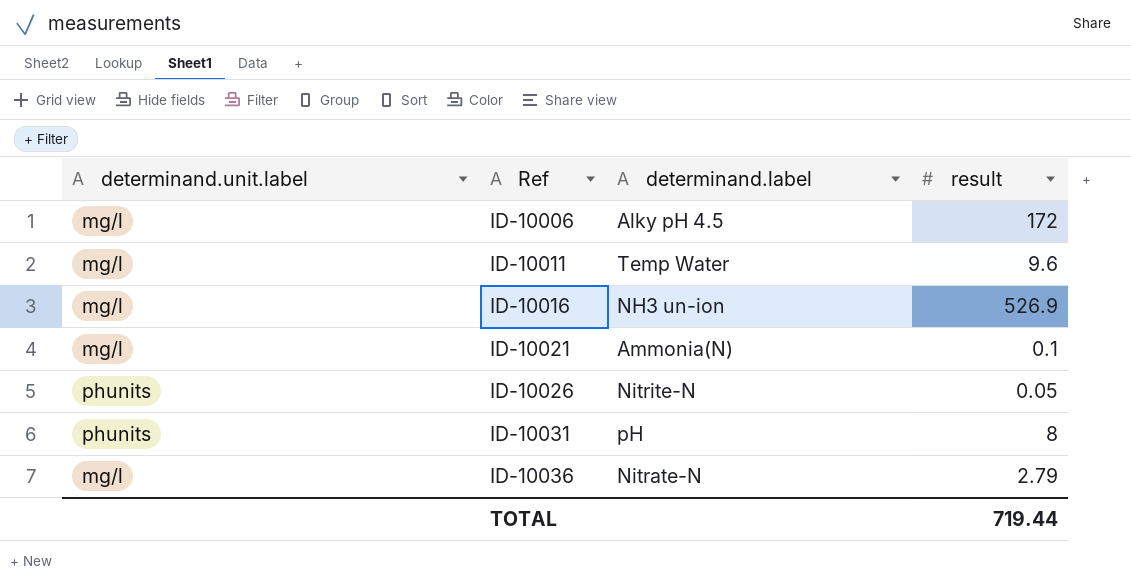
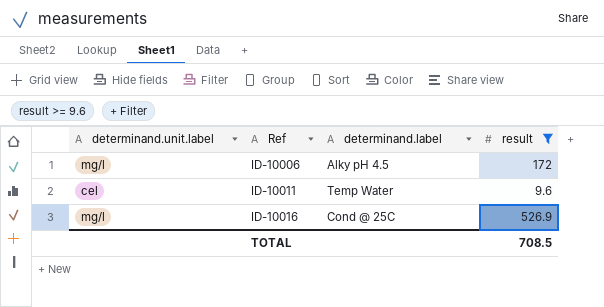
filter: none -> result >= 9.6
ID-10011 | determinand.unit.label: mg/l -> cel
ID-10016 | determinand.label: NH3 un-ion -> Cond @ 25C
TOTAL | result: 719.44 -> 708.5

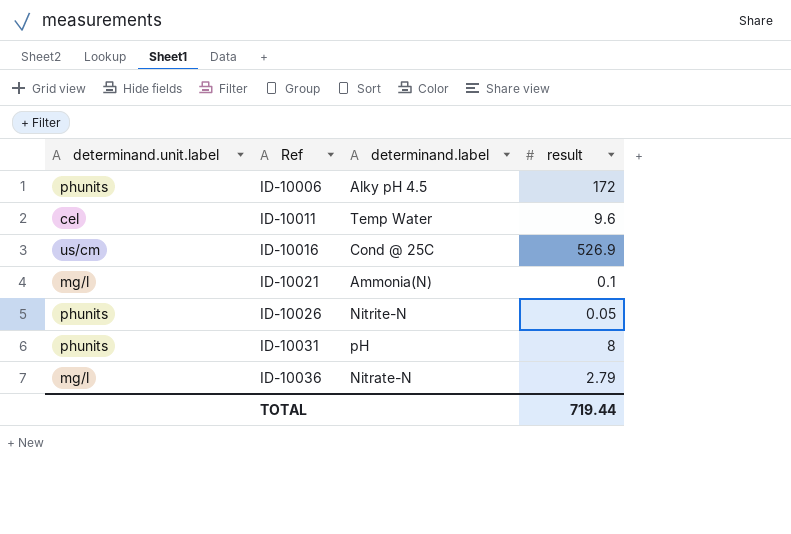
filter: result >= 9.6 -> none
ID-10006 | determinand.unit.label: mg/l -> phunits
ID-10016 | determinand.unit.label: mg/l -> us/cm
TOTAL | result: 708.5 -> 719.44

